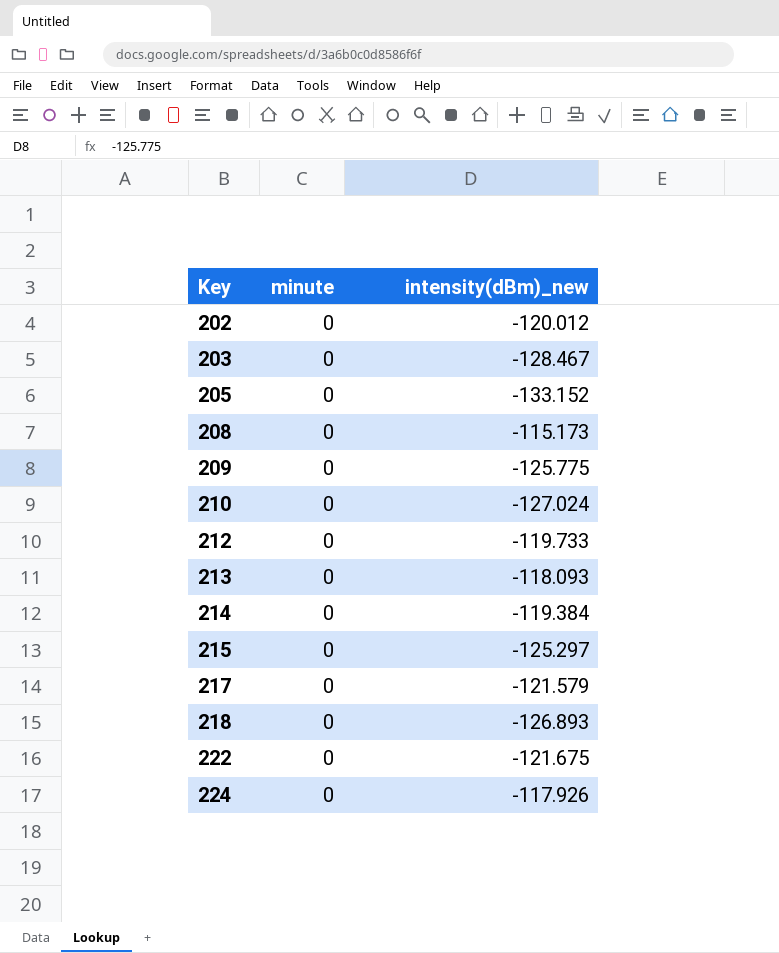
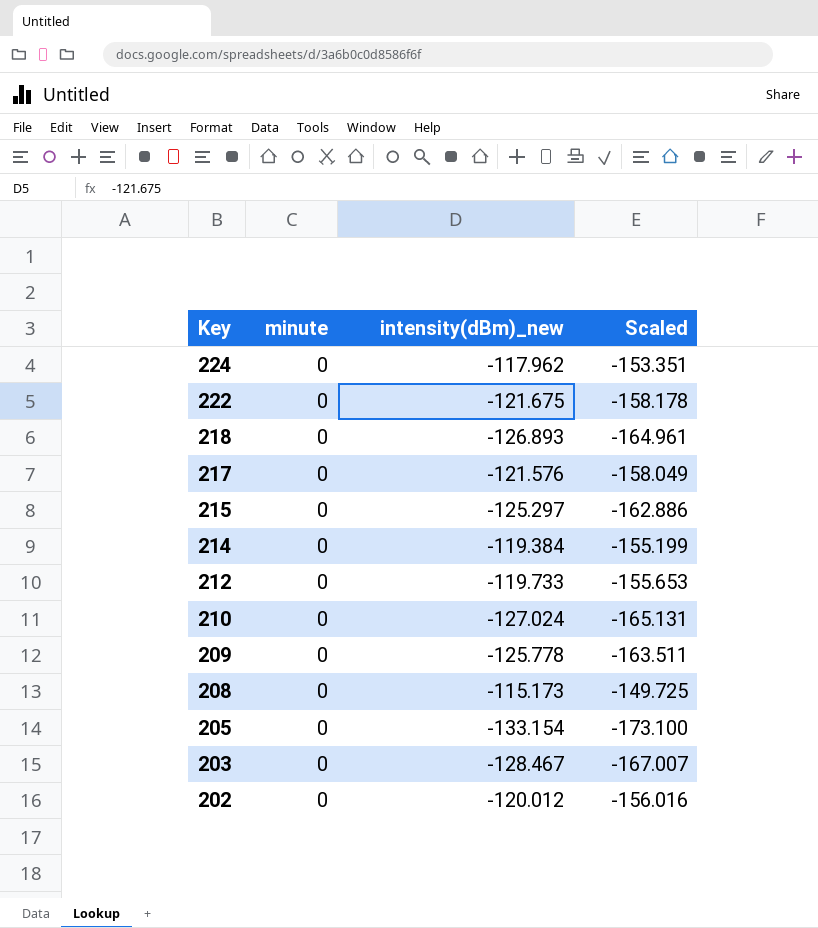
row order: Key ascending -> Key descending
column Scaled | formula: none -> [intensity(dBm)_new] * 1.3
row 213: 0 | -118.093 -> none
224 | intensity(dBm)_new: -117.926 -> -117.962
217 | intensity(dBm)_new: -121.579 -> -121.576
209 | intensity(dBm)_new: -125.775 -> -125.778
205 | intensity(dBm)_new: -133.152 -> -133.154

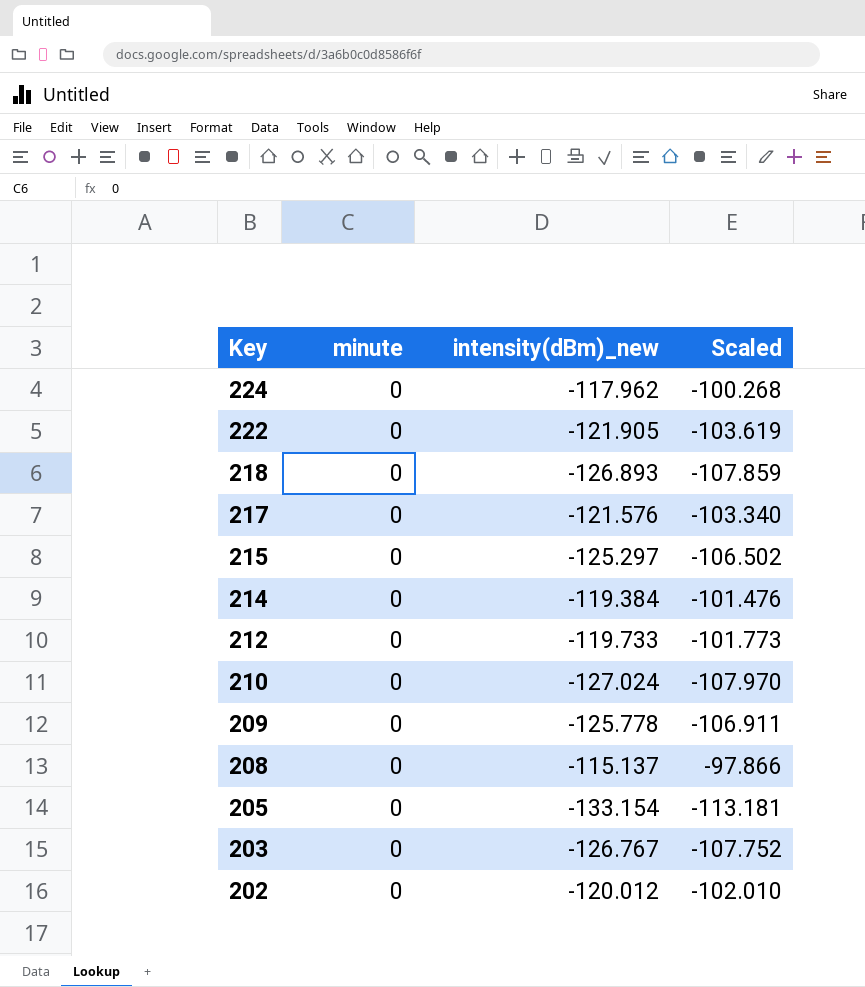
column Scaled | formula: [intensity(dBm)_new] * 1.3 -> [intensity(dBm)_new] * 0.85
222 | intensity(dBm)_new: -121.675 -> -121.905
208 | intensity(dBm)_new: -115.173 -> -115.137
203 | intensity(dBm)_new: -128.467 -> -126.767

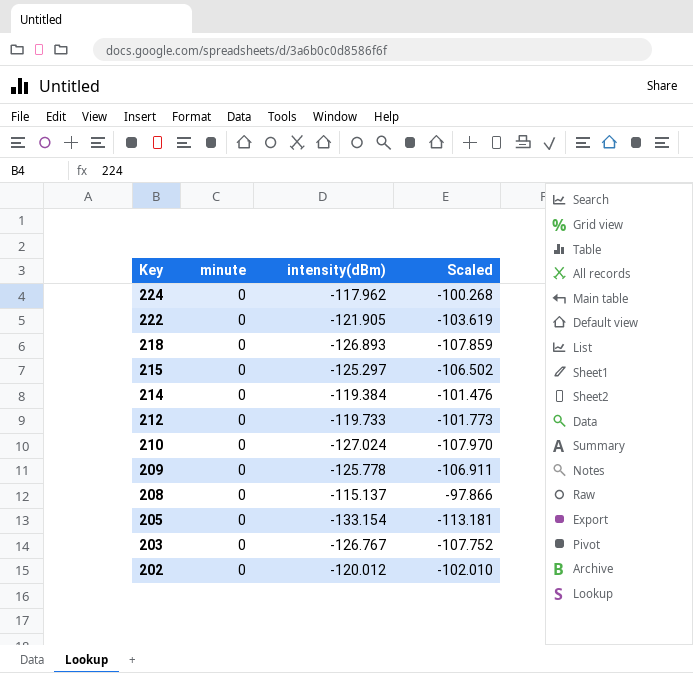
column name: intensity(dBm)_new -> intensity(dBm)
row 217: 0 | -121.576 | -103.340 -> none

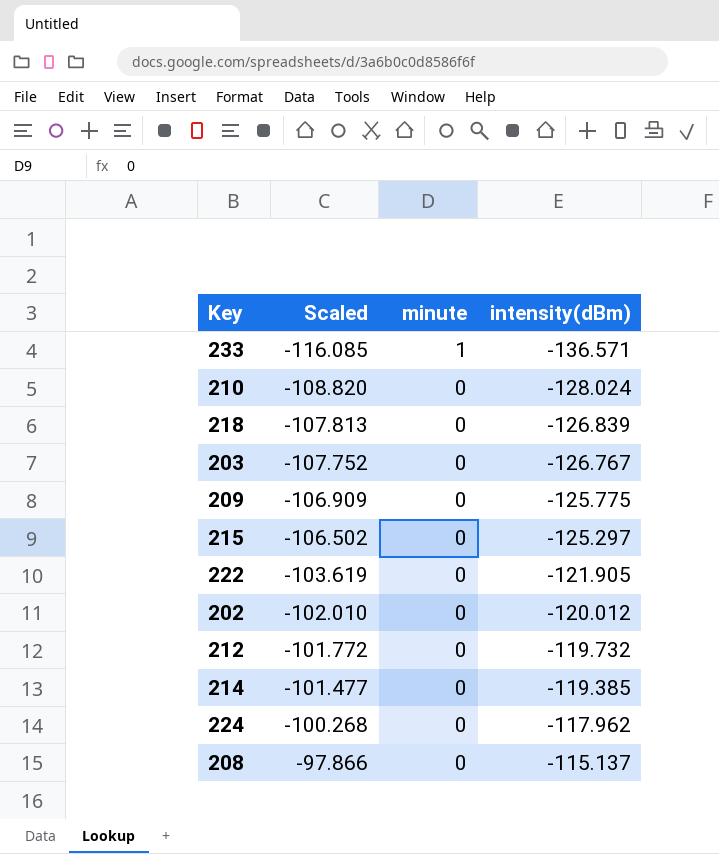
row order: Key descending -> Scaled ascending
column Scaled | position: 4 -> 2
row 205: 0 | -133.154 | -113.181 -> none
row 233: none -> -116.085 | 1 | -136.571
210 | Scaled: -107.970 -> -108.820
210 | intensity(dBm): -127.024 -> -128.024
218 | Scaled: -107.859 -> -107.813
218 | intensity(dBm): -126.893 -> -126.839
209 | Scaled: -106.911 -> -106.909
209 | intensity(dBm): -125.778 -> -125.775
212 | Scaled: -101.773 -> -101.772
212 | intensity(dBm): -119.733 -> -119.732
214 | Scaled: -101.476 -> -101.477
214 | intensity(dBm): -119.384 -> -119.385

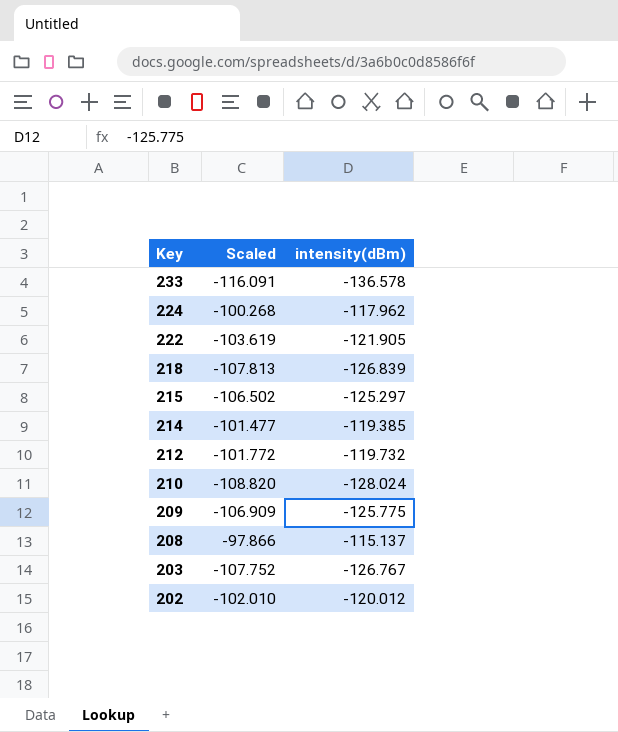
row order: Scaled ascending -> Key descending
column minute | position: 3 -> none
233 | Scaled: -116.085 -> -116.091
233 | intensity(dBm): -136.571 -> -136.578

